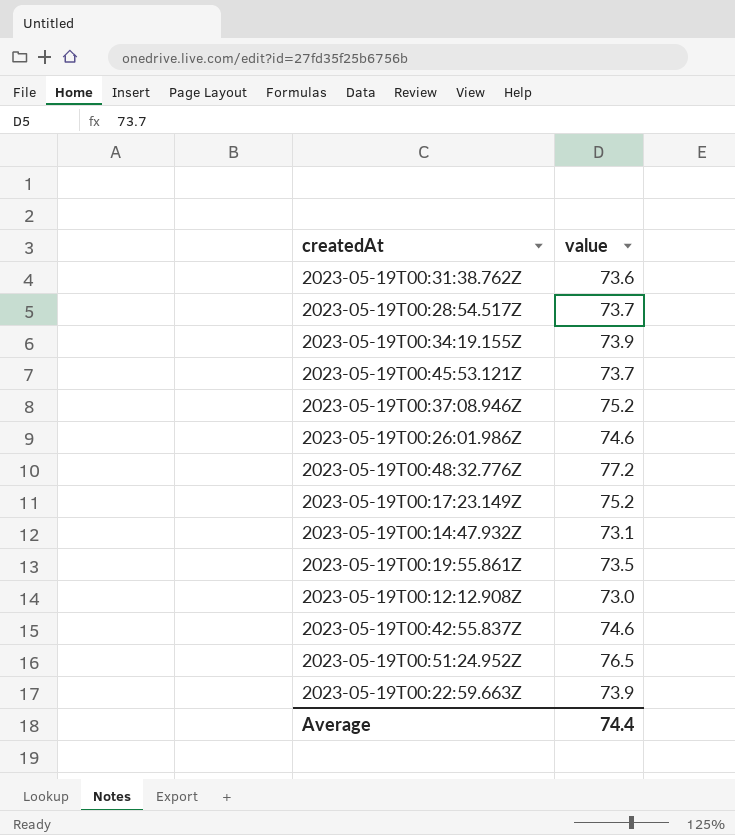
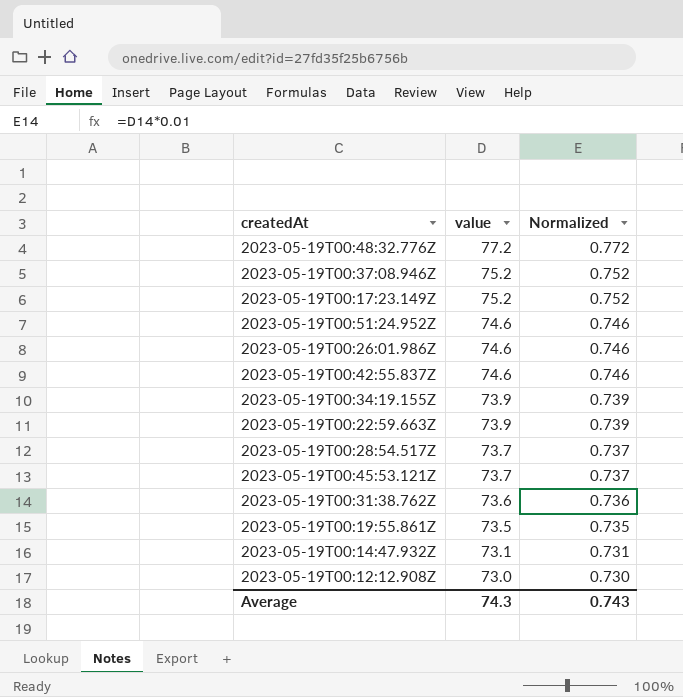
row order: none -> value descending
column Normalized | formula: none -> [value] * 0.01
2023-05-19T00:51:24.952Z | value: 76.5 -> 74.6
Average | value: 74.4 -> 74.3

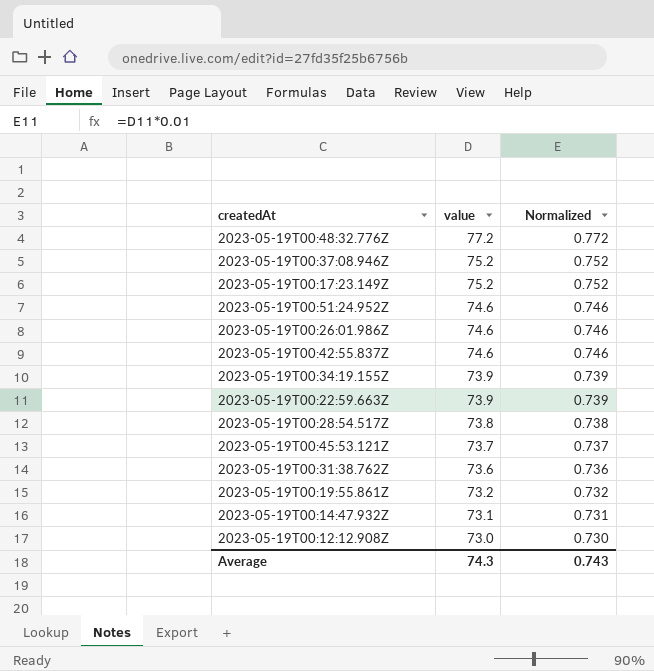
2023-05-19T00:28:54.517Z | value: 73.7 -> 73.8
2023-05-19T00:28:54.517Z | Normalized: 0.737 -> 0.738
2023-05-19T00:19:55.861Z | value: 73.5 -> 73.2
2023-05-19T00:19:55.861Z | Normalized: 0.735 -> 0.732

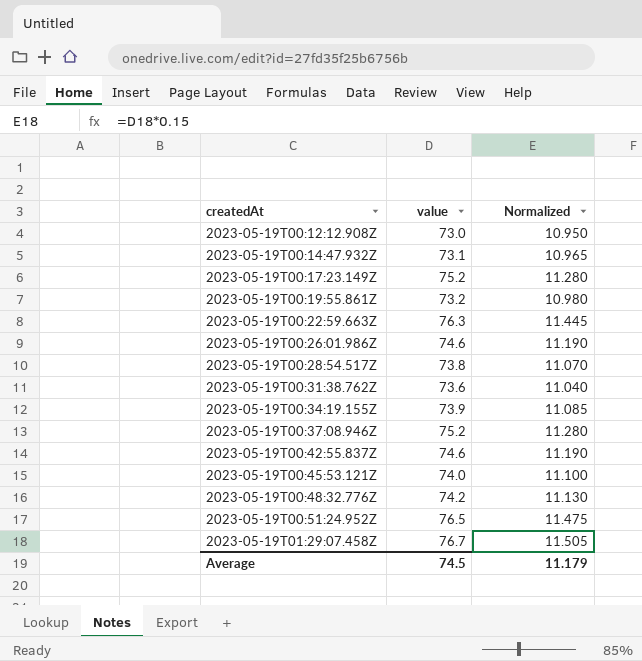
row order: value descending -> createdAt ascending
column Normalized | formula: [value] * 0.01 -> [value] * 0.15
2023-05-19T00:22:59.663Z | value: 73.9 -> 76.3
2023-05-19T00:45:53.121Z | value: 73.7 -> 74.0
2023-05-19T00:48:32.776Z | value: 77.2 -> 74.2
2023-05-19T00:51:24.952Z | value: 74.6 -> 76.5
row 2023-05-19T01:29:07.458Z: none -> 76.7 | 11.505
Average | value: 74.3 -> 74.5
Average | Normalized: 0.743 -> 11.179

